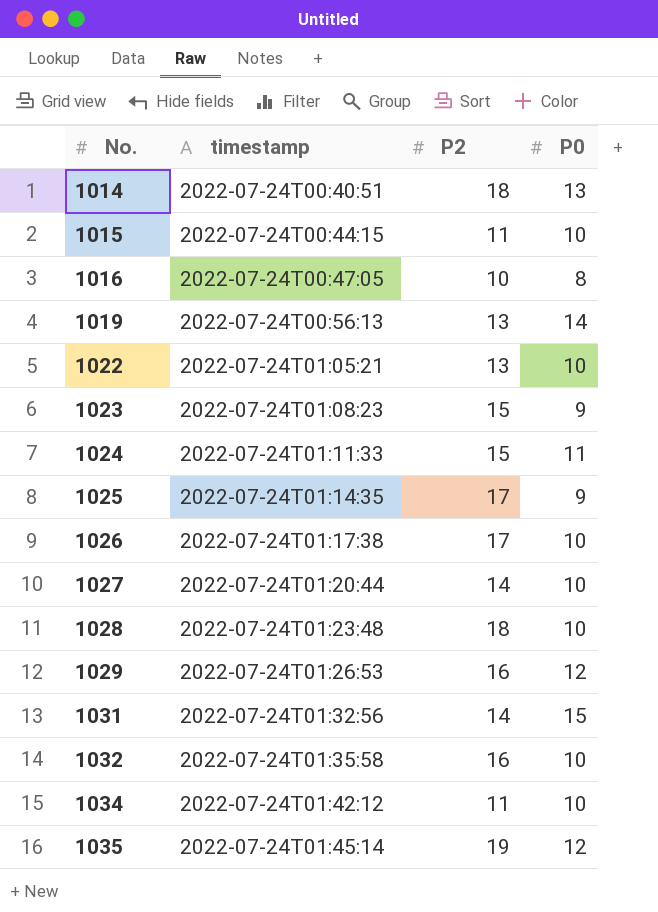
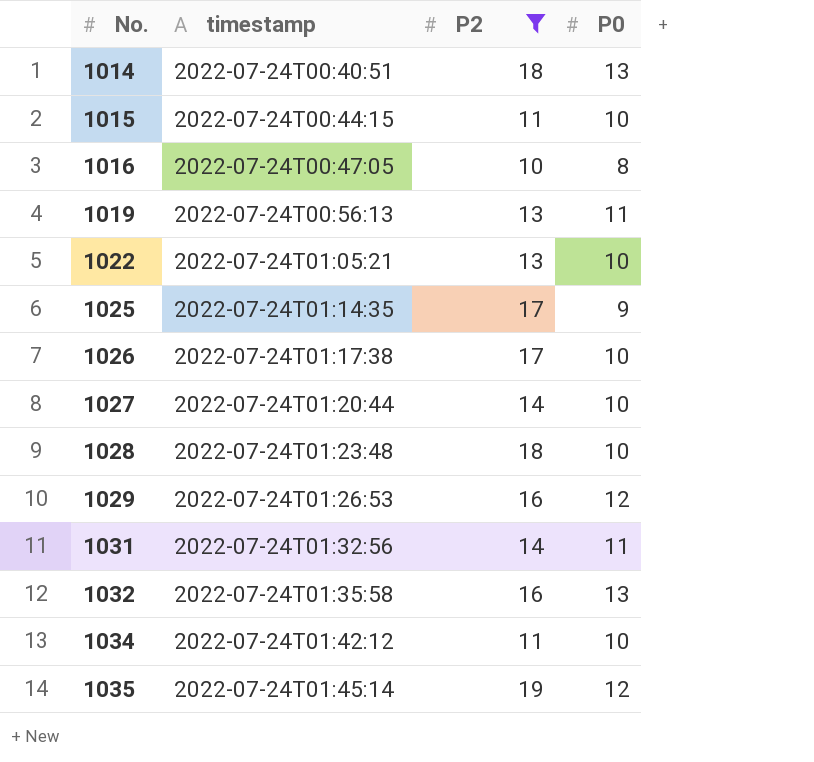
filter: none -> P2 != 15
1019 | P0: 14 -> 11
1031 | P0: 15 -> 11
1032 | P0: 10 -> 13

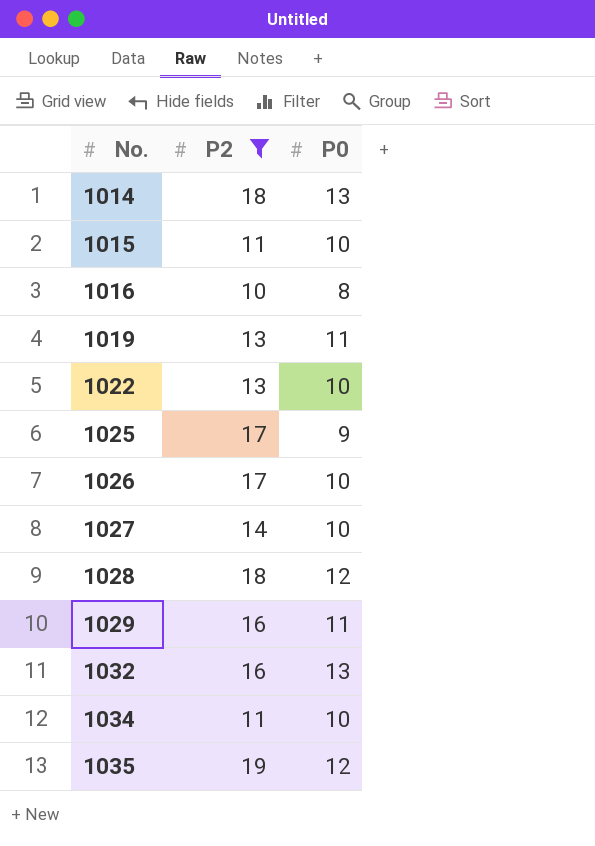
column timestamp | position: 2 -> none
row 1031: 2022-07-24T01:32:56 | 14 | 11 -> none
1028 | P0: 10 -> 12
1029 | P0: 12 -> 11

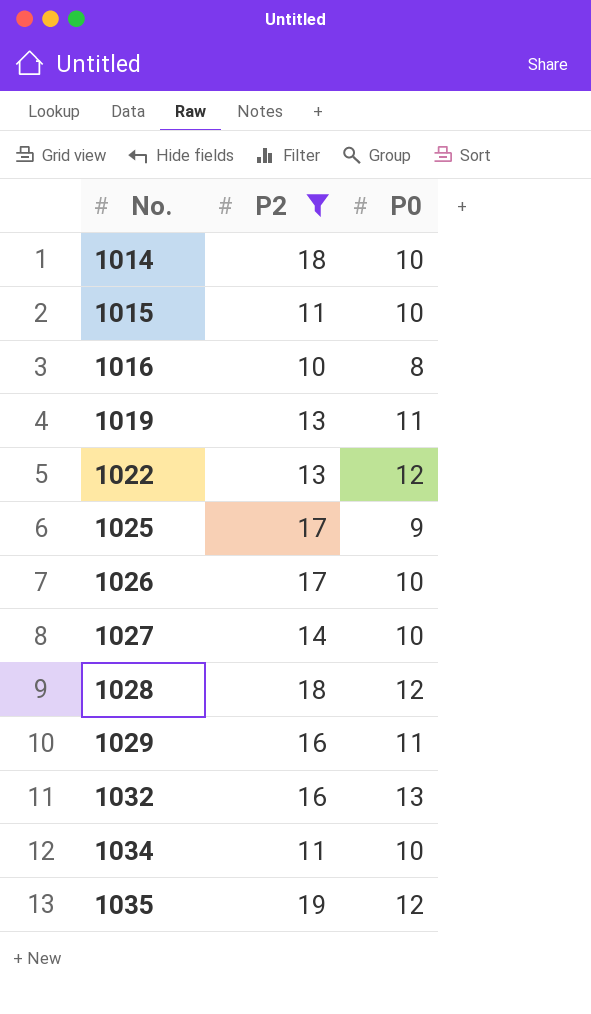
1014 | P0: 13 -> 10
1022 | P0: 10 -> 12

